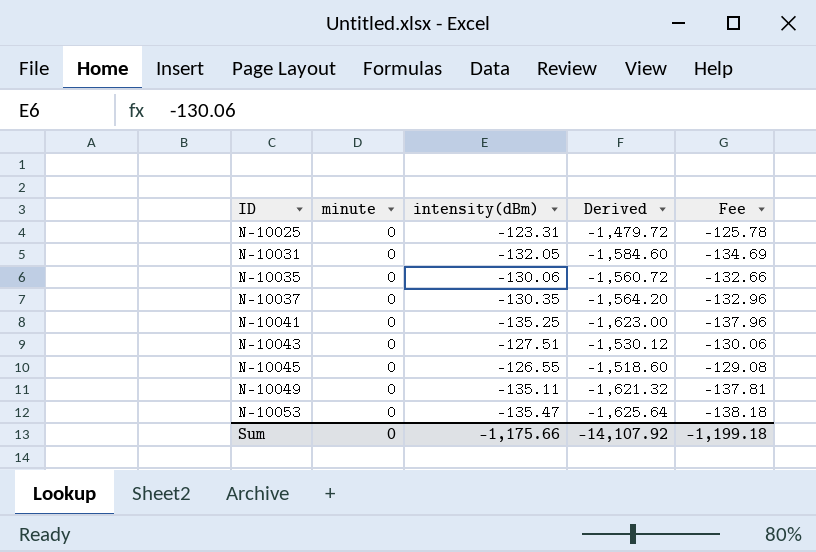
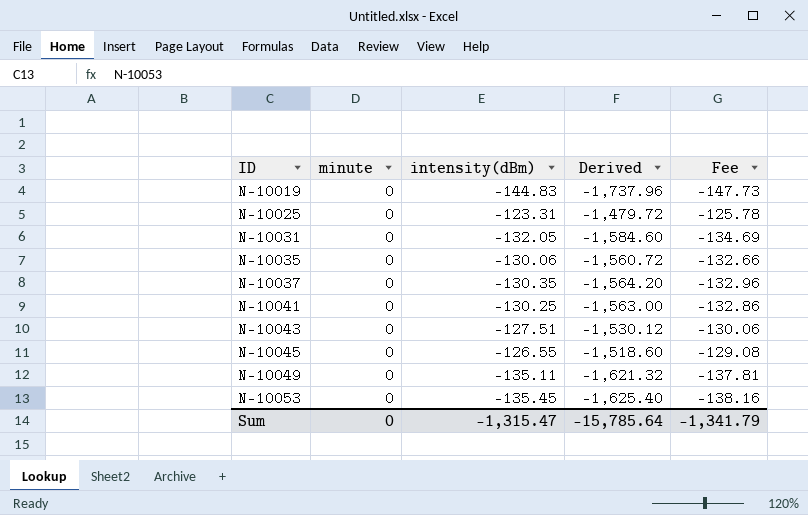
row N-10019: none -> 0 | -144.83 | -1,737.96 | -147.73
N-10041 | intensity(dBm): -135.25 -> -130.25
N-10041 | Derived: -1,623.00 -> -1,563.00
N-10041 | Fee: -137.96 -> -132.86
N-10053 | intensity(dBm): -135.47 -> -135.45
N-10053 | Derived: -1,625.64 -> -1,625.40
N-10053 | Fee: -138.18 -> -138.16
Sum | intensity(dBm): -1,175.66 -> -1,315.47
Sum | Derived: -14,107.92 -> -15,785.64
Sum | Fee: -1,199.18 -> -1,341.79

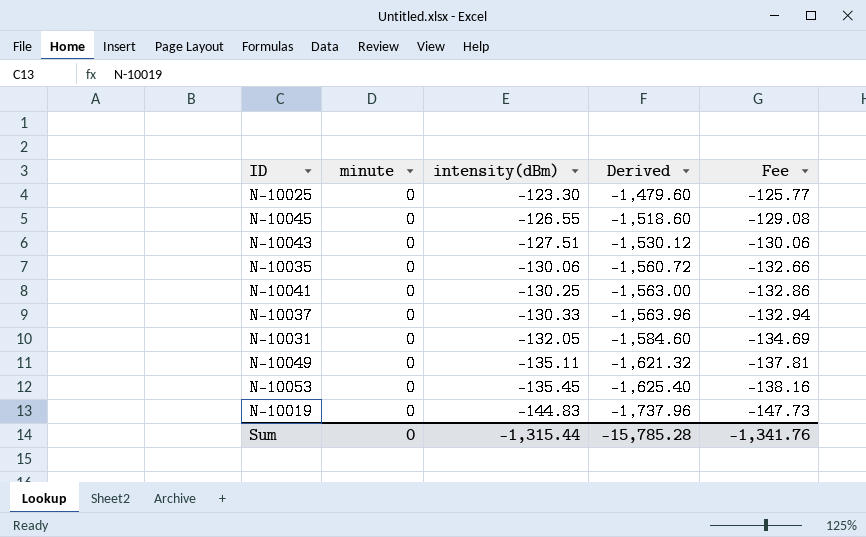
row order: ID ascending -> intensity(dBm) descending
N-10025 | intensity(dBm): -123.31 -> -123.30
N-10025 | Derived: -1,479.72 -> -1,479.60
N-10025 | Fee: -125.78 -> -125.77
N-10037 | intensity(dBm): -130.35 -> -130.33
N-10037 | Derived: -1,564.20 -> -1,563.96
N-10037 | Fee: -132.96 -> -132.94
Sum | intensity(dBm): -1,315.47 -> -1,315.44
Sum | Derived: -15,785.64 -> -15,785.28
Sum | Fee: -1,341.79 -> -1,341.76

